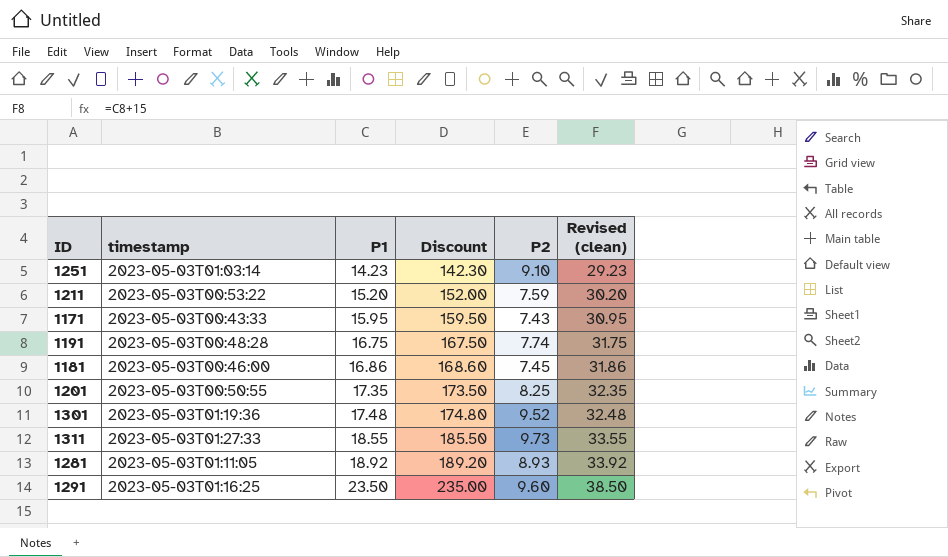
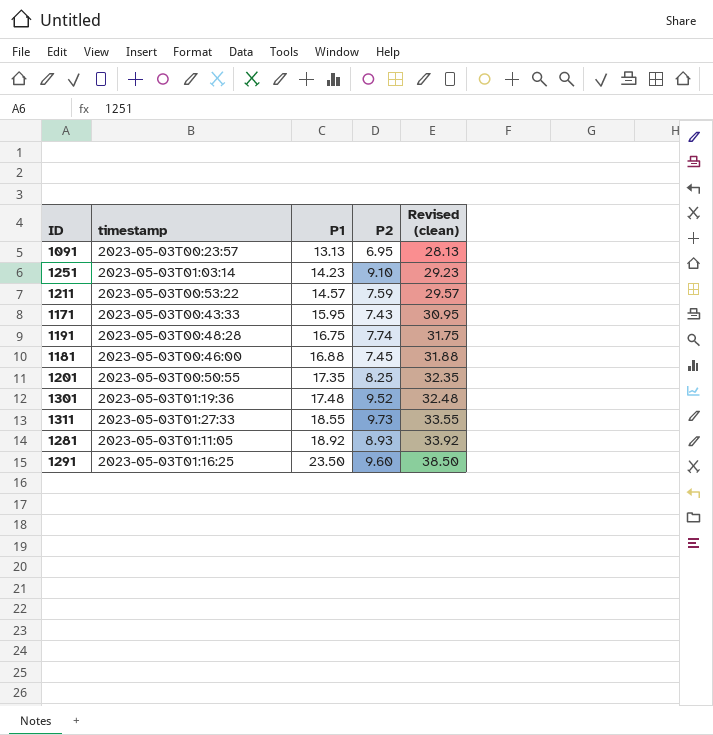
column Discount | formula: [P1] * 10 -> none
row 1091: none -> 2023-05-03T00:23:57 | 13.13 | 6.95 | 28.13
1211 | P1: 15.20 -> 14.57
1211 | Revised (clean): 30.20 -> 29.57
1181 | P1: 16.86 -> 16.88
1181 | Revised (clean): 31.86 -> 31.88

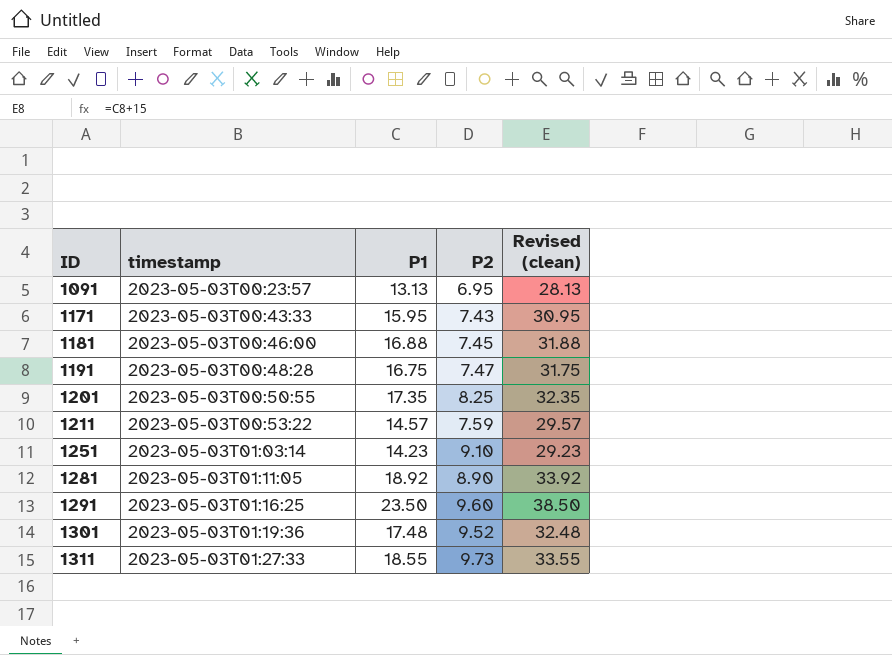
row order: P1 ascending -> ID ascending
1191 | P2: 7.74 -> 7.47
1281 | P2: 8.93 -> 8.90

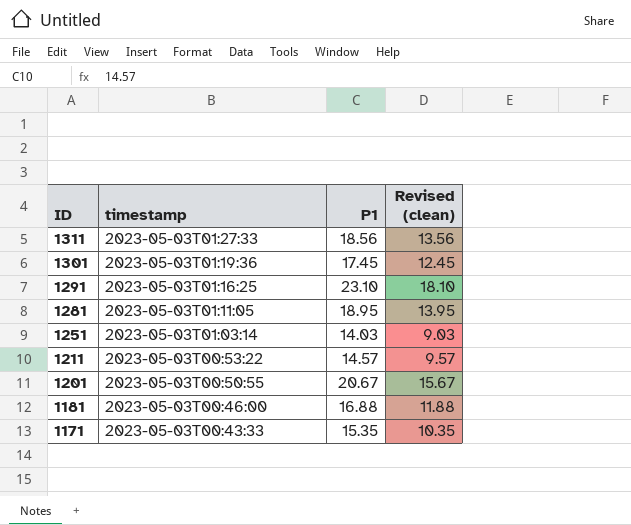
row order: ID ascending -> ID descending
column P2 | position: 4 -> none
column Revised (clean) | formula: [P1] + 15 -> [P1] - 5
row 1091: 2023-05-03T00:23:57 | 13.13 | 6.95 | 28.13 -> none
row 1191: 2023-05-03T00:48:28 | 16.75 | 7.47 | 31.75 -> none
1311 | P1: 18.55 -> 18.56
1301 | P1: 17.48 -> 17.45
1291 | P1: 23.50 -> 23.10
1281 | P1: 18.92 -> 18.95
1251 | P1: 14.23 -> 14.03
1201 | P1: 17.35 -> 20.67
1171 | P1: 15.95 -> 15.35

